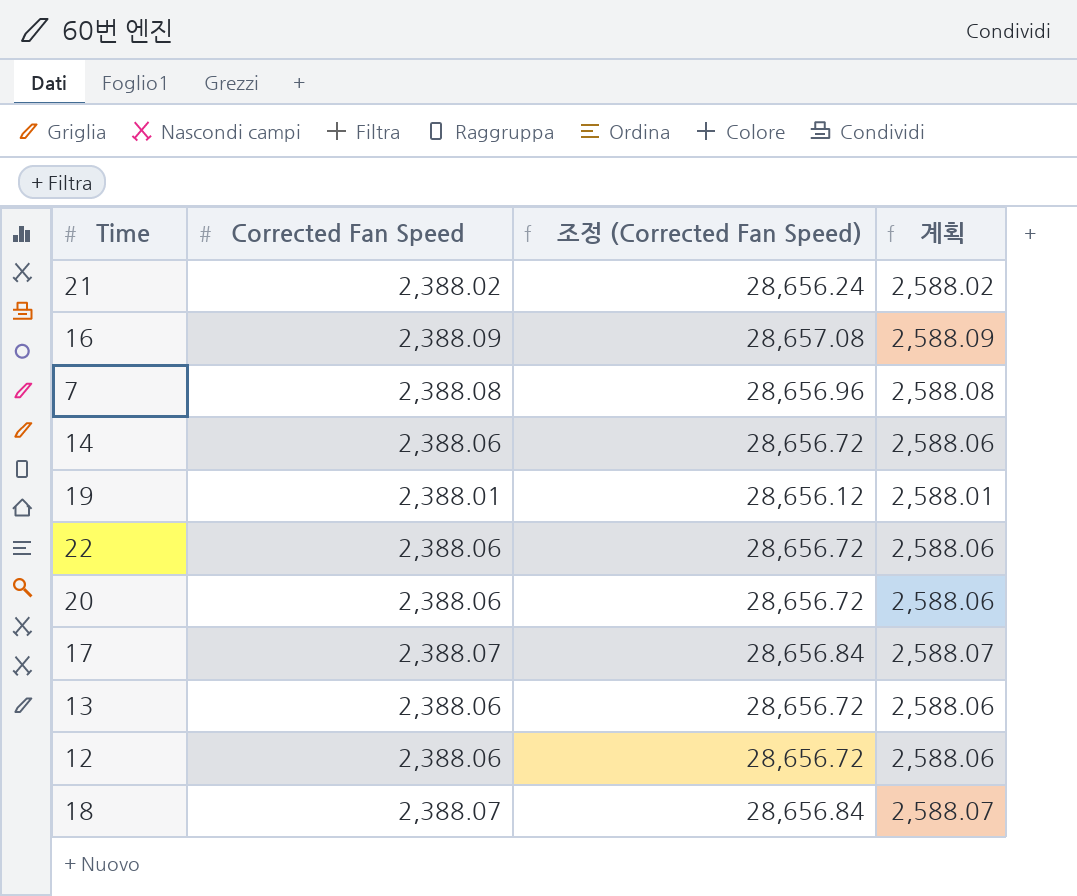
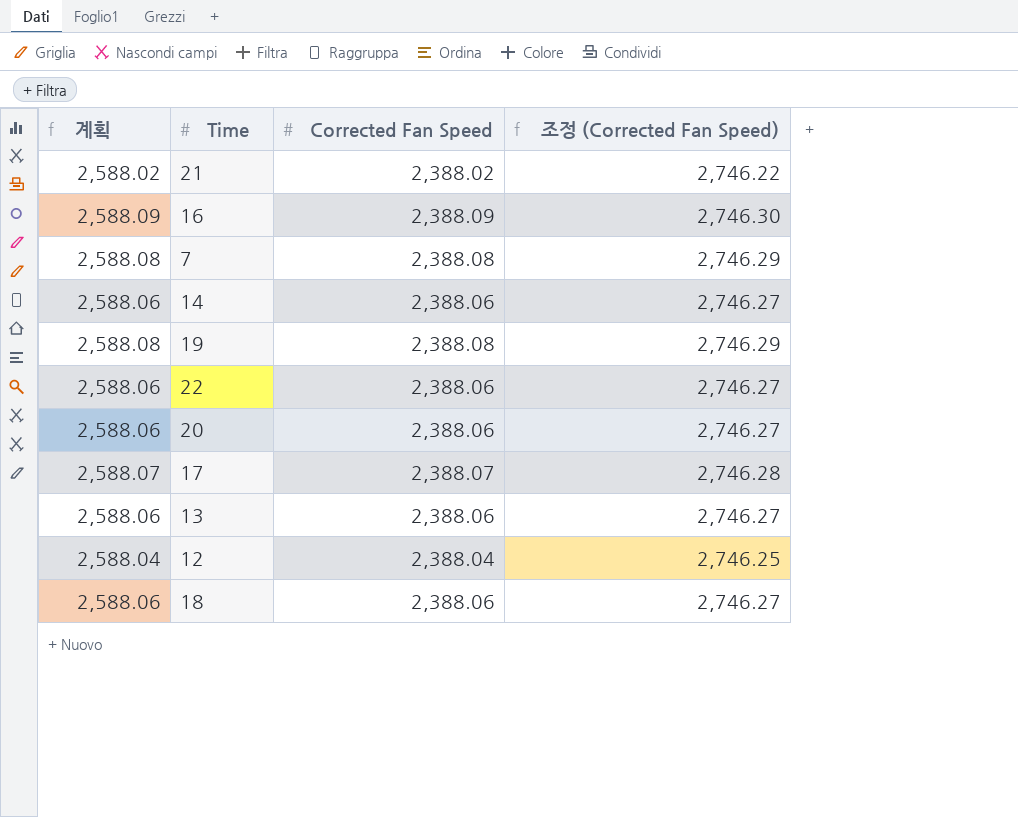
column 계획 | position: 4 -> 1
column 조정 (Corrected Fan Speed) | formula: [Corrected Fan Speed] * 12 -> [Corrected Fan Speed] * 1.15
19 | 계획: 2,588.01 -> 2,588.08
19 | Corrected Fan Speed: 2,388.01 -> 2,388.08
12 | 계획: 2,588.06 -> 2,588.04
12 | Corrected Fan Speed: 2,388.06 -> 2,388.04
18 | 계획: 2,588.07 -> 2,588.06
18 | Corrected Fan Speed: 2,388.07 -> 2,388.06

